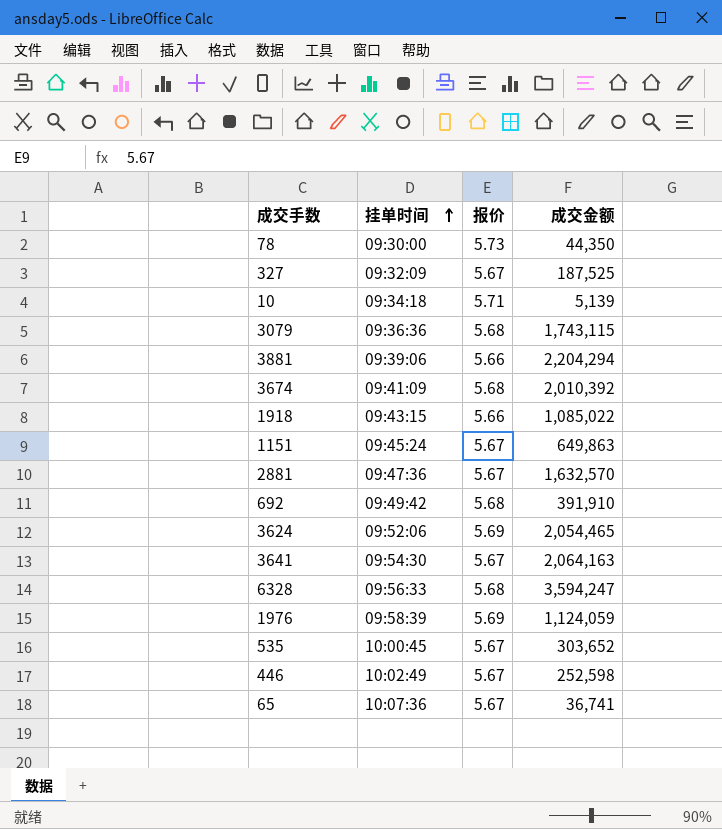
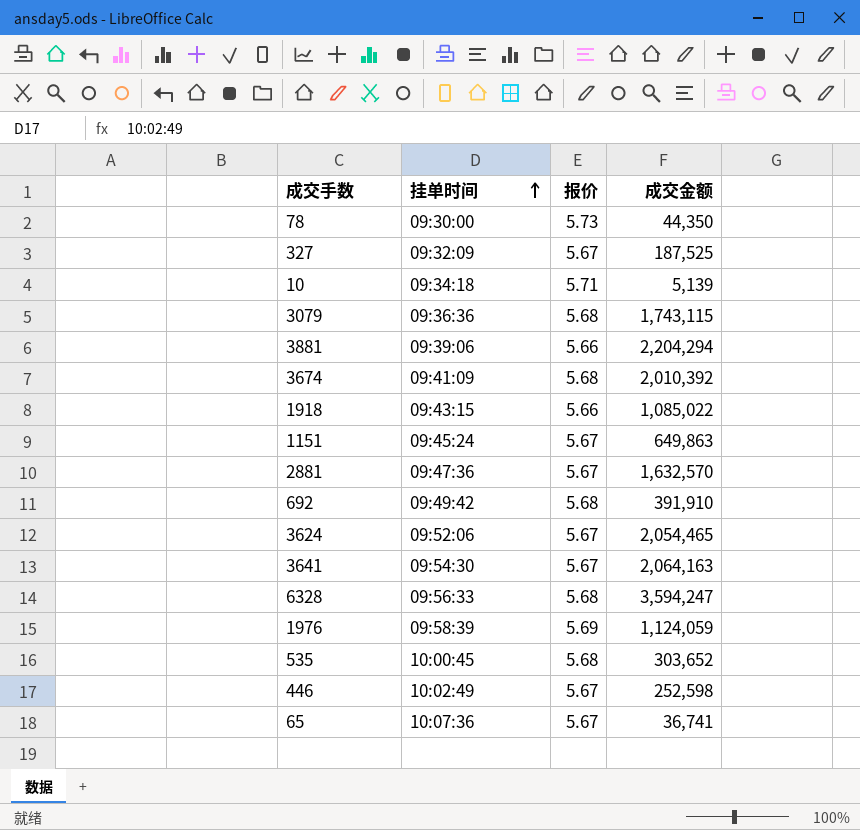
3624 | 报价: 5.69 -> 5.67
535 | 报价: 5.67 -> 5.68

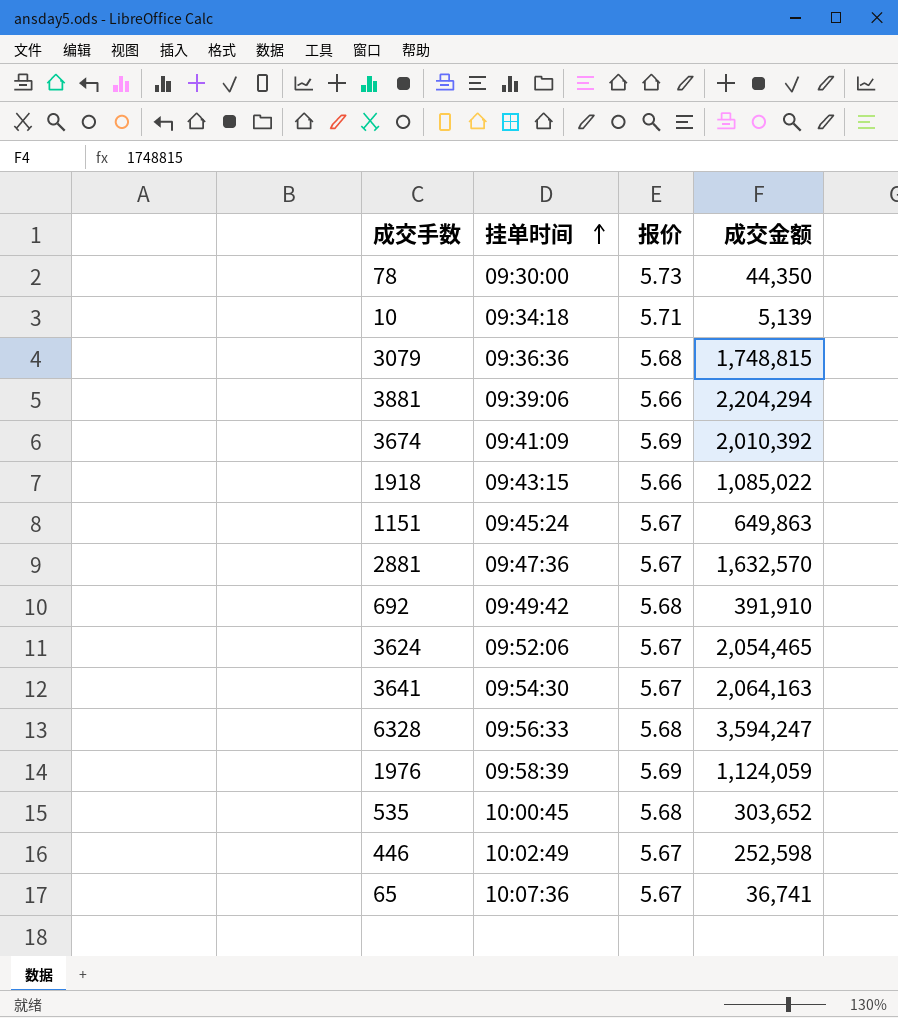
row 327: 09:32:09 | 5.67 | 187,525 -> none
3079 | 成交金额: 1,743,115 -> 1,748,815
3674 | 报价: 5.68 -> 5.69

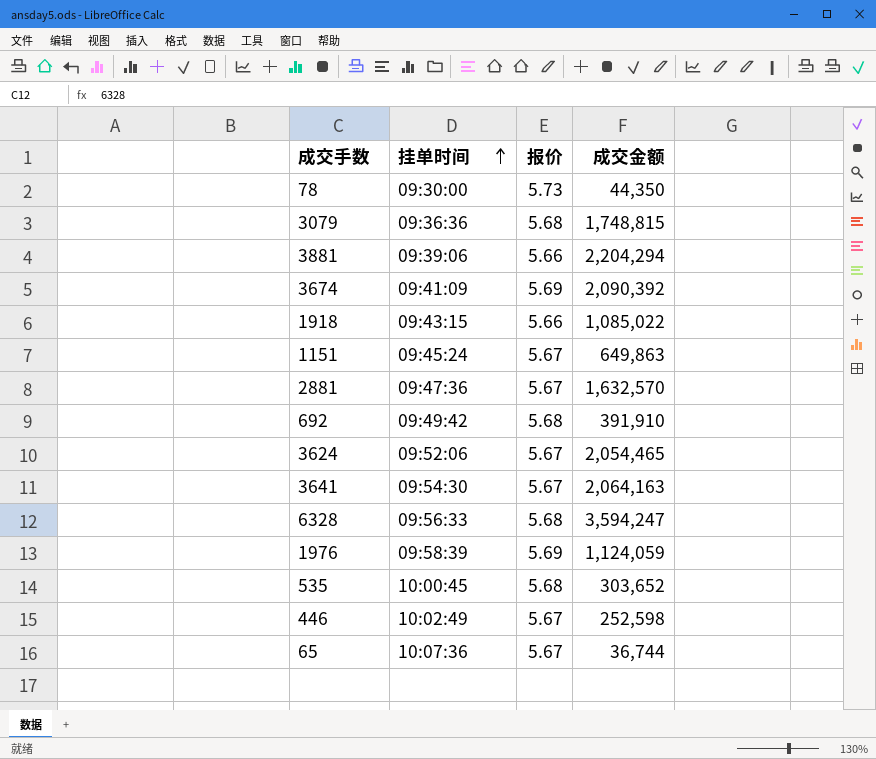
row 10: 09:34:18 | 5.71 | 5,139 -> none
3674 | 成交金额: 2,010,392 -> 2,090,392
65 | 成交金额: 36,741 -> 36,744

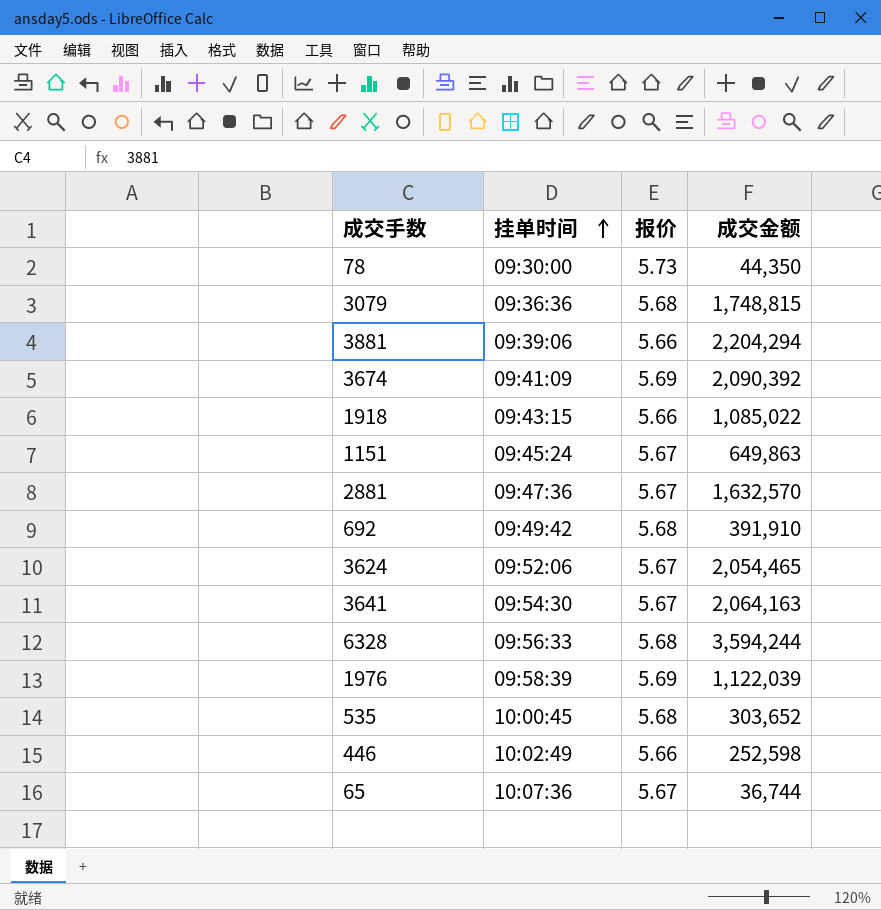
6328 | 成交金额: 3,594,247 -> 3,594,244
1976 | 成交金额: 1,124,059 -> 1,122,039
446 | 报价: 5.67 -> 5.66

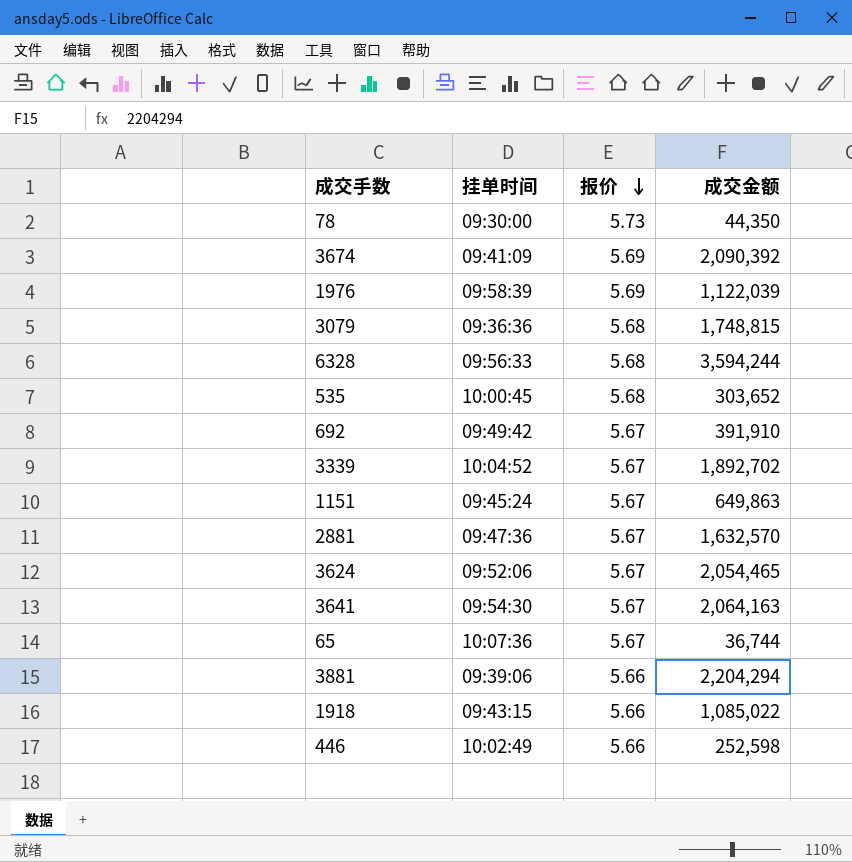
row order: 挂单时间 ascending -> 报价 descending
692 | 报价: 5.68 -> 5.67
row 3339: none -> 10:04:52 | 5.67 | 1,892,702

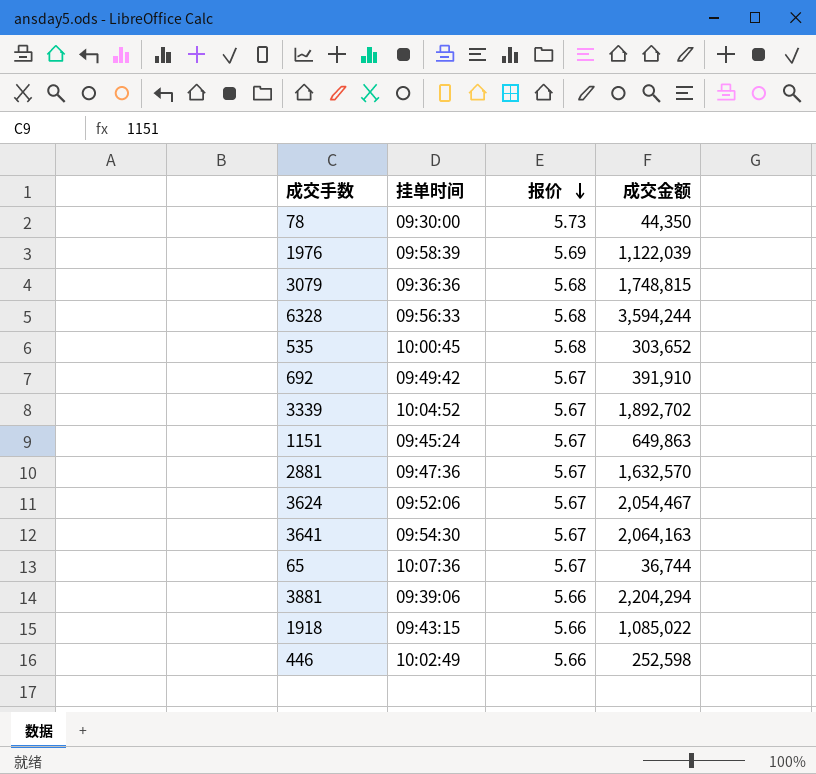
row 3674: 09:41:09 | 5.69 | 2,090,392 -> none
3624 | 成交金额: 2,054,465 -> 2,054,467

